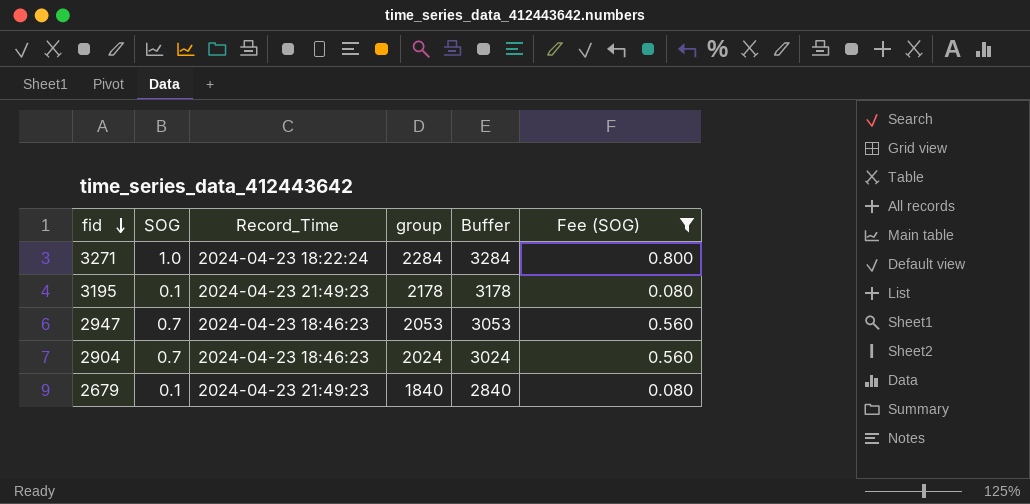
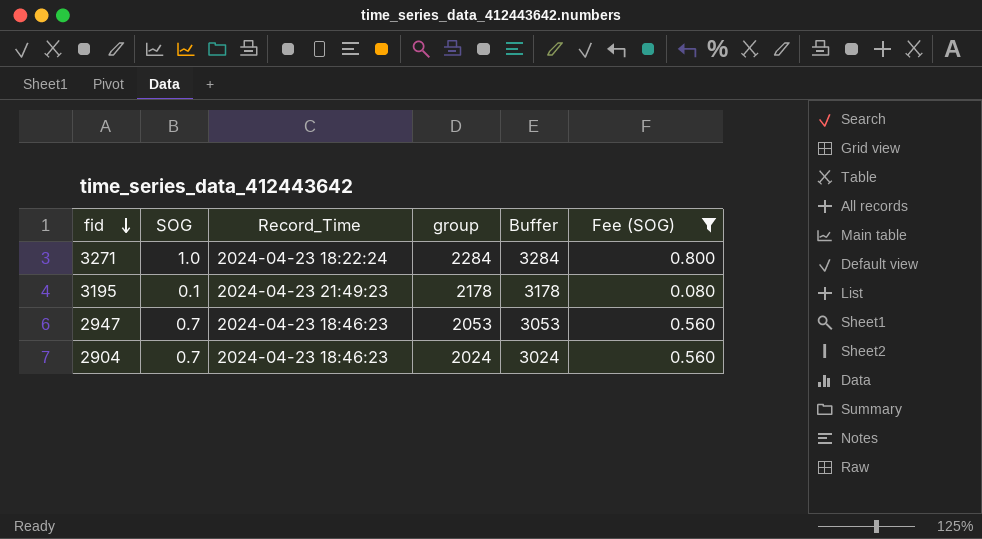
row 2679: 0.1 | 2024-04-23 21:49:23 | 1840 | 2840 | 0.080 -> none

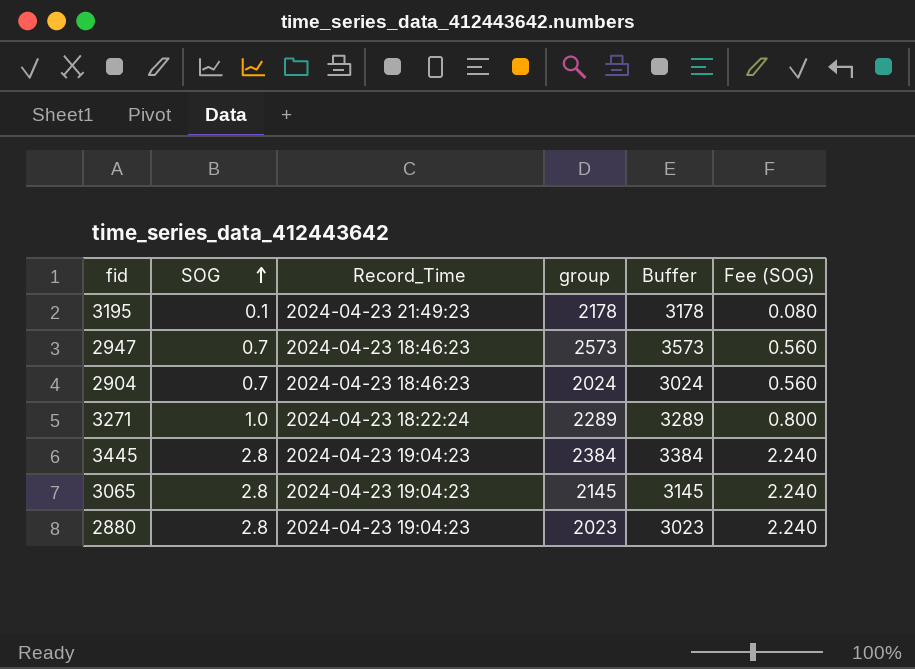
filter: Fee (SOG) != 2.240 -> none
row order: fid descending -> SOG ascending
2947 | group: 2053 -> 2573
2947 | Buffer: 3053 -> 3573
3271 | group: 2284 -> 2289
3271 | Buffer: 3284 -> 3289

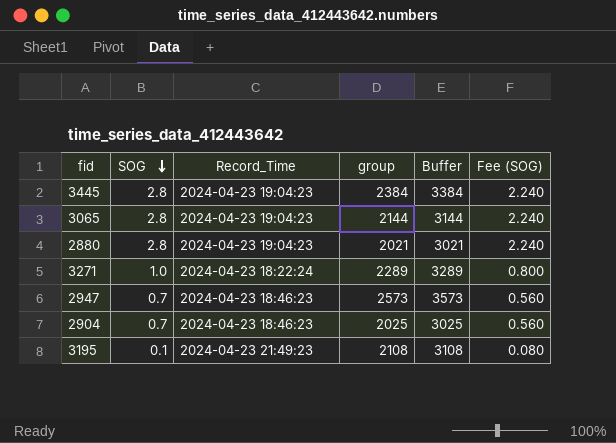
row order: SOG ascending -> SOG descending
3065 | group: 2145 -> 2144
3065 | Buffer: 3145 -> 3144
2880 | group: 2023 -> 2021
2880 | Buffer: 3023 -> 3021
2904 | group: 2024 -> 2025
2904 | Buffer: 3024 -> 3025
3195 | group: 2178 -> 2108
3195 | Buffer: 3178 -> 3108

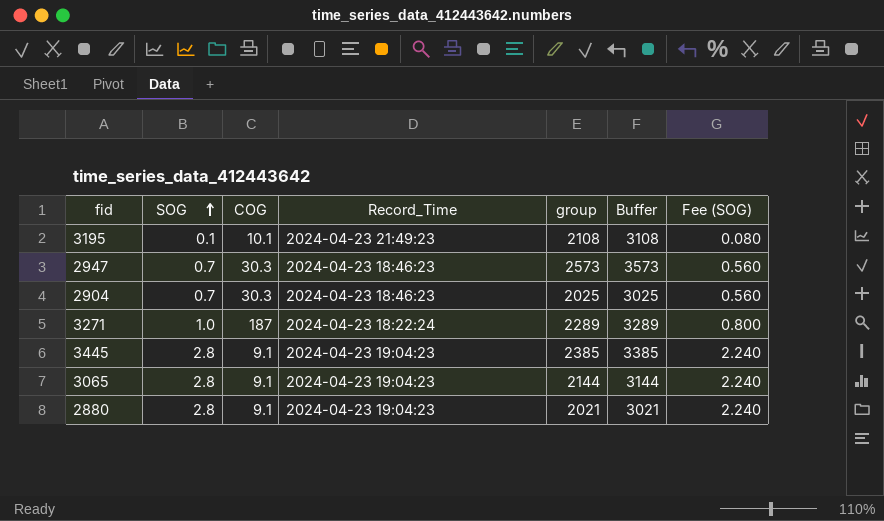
row order: SOG descending -> SOG ascending
column COG | position: none -> 3
3445 | group: 2384 -> 2385
3445 | Buffer: 3384 -> 3385

